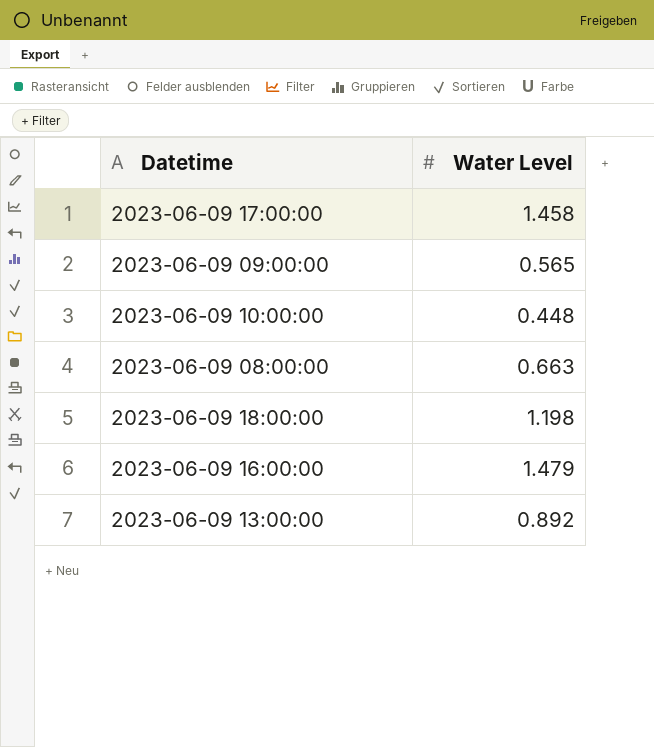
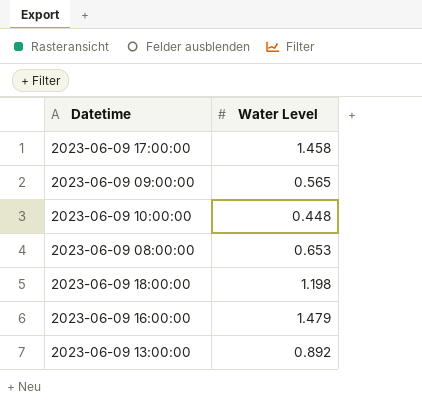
2023-06-09 08:00:00 | Water Level: 0.663 -> 0.653

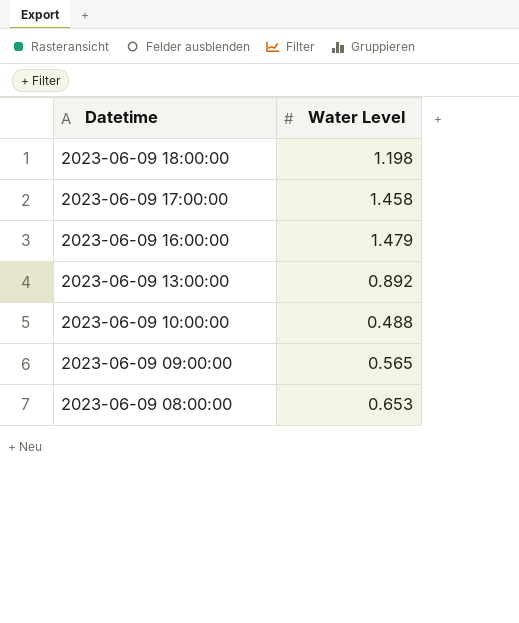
row order: none -> Datetime descending
2023-06-09 10:00:00 | Water Level: 0.448 -> 0.488

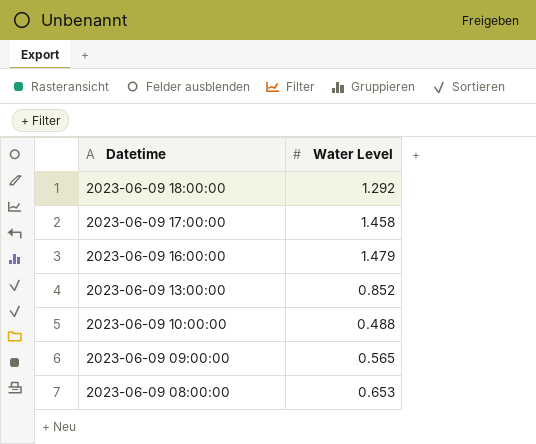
2023-06-09 18:00:00 | Water Level: 1.198 -> 1.292
2023-06-09 13:00:00 | Water Level: 0.892 -> 0.852

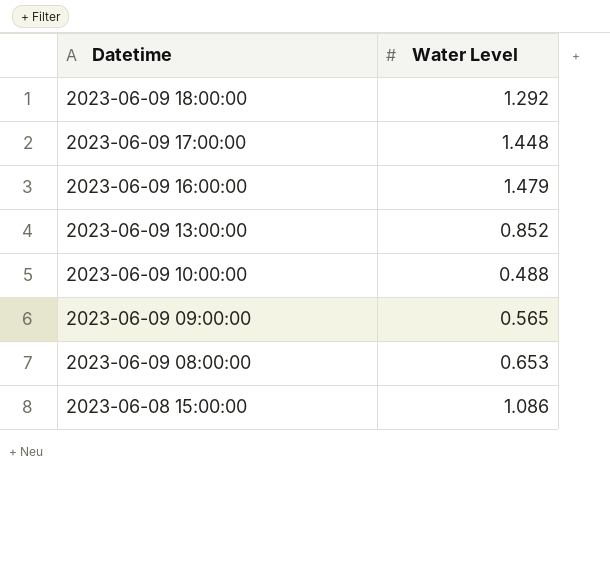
2023-06-09 17:00:00 | Water Level: 1.458 -> 1.448
row 2023-06-08 15:00:00: none -> 1.086

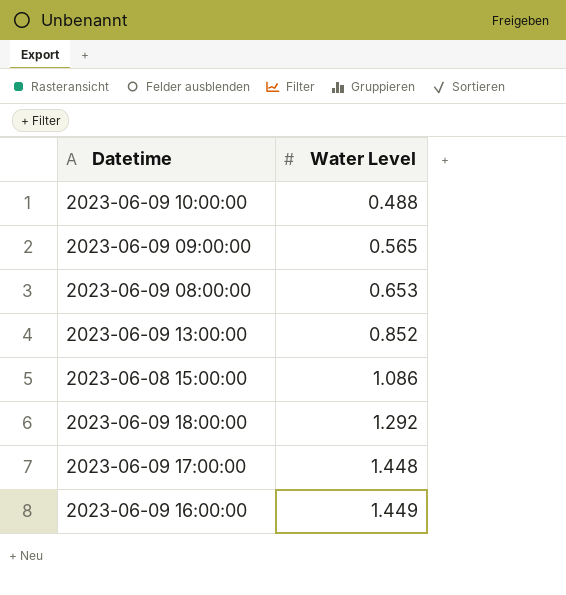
row order: Datetime descending -> Water Level ascending
2023-06-09 16:00:00 | Water Level: 1.479 -> 1.449

